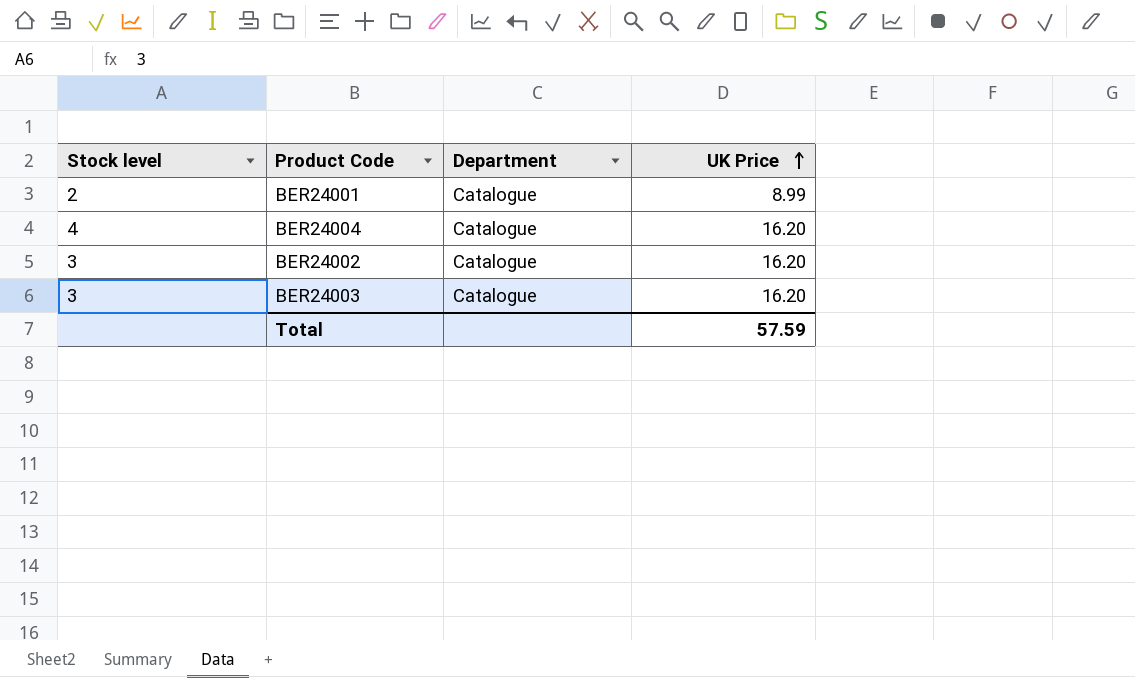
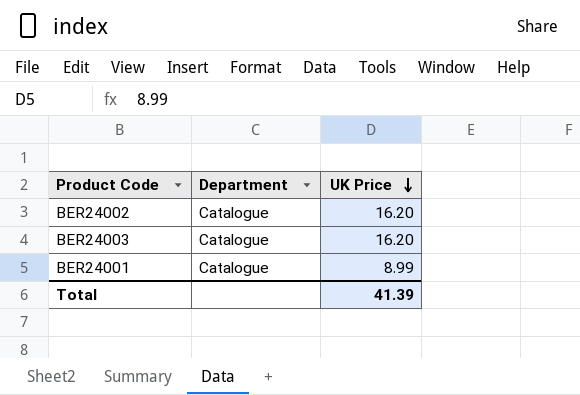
row order: UK Price ascending -> UK Price descending
column Stock level | position: 1 -> none
row BER24004: 4 | Catalogue | 16.20 -> none
Total | UK Price: 57.59 -> 41.39

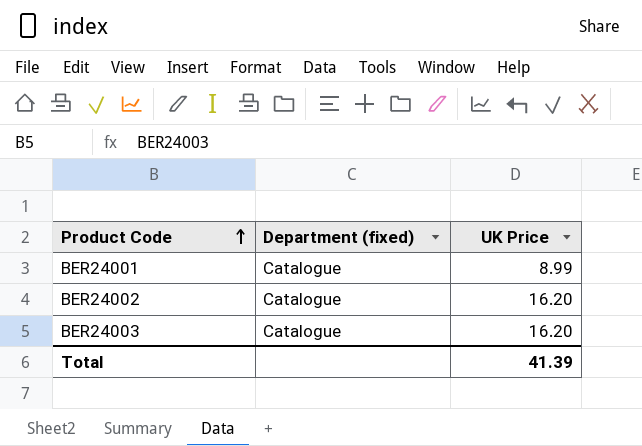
row order: UK Price descending -> Product Code ascending
column name: Department -> Department (fixed)

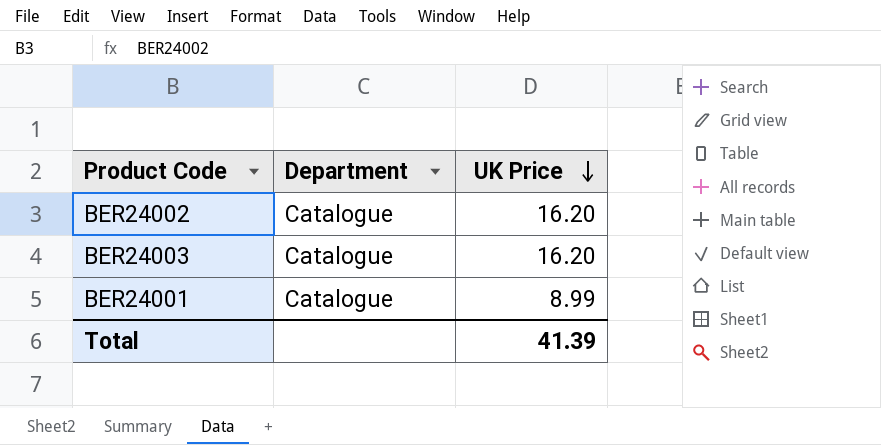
row order: Product Code ascending -> UK Price descending
column name: Department (fixed) -> Department

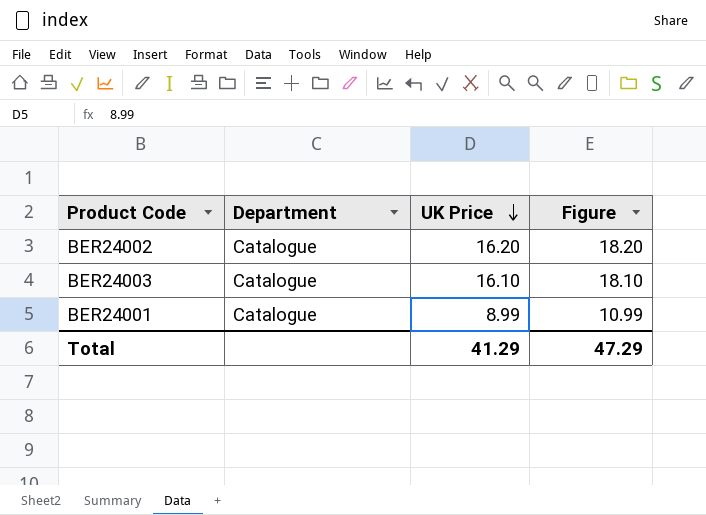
column Figure | formula: none -> [UK Price] + 2
BER24003 | UK Price: 16.20 -> 16.10
Total | UK Price: 41.39 -> 41.29

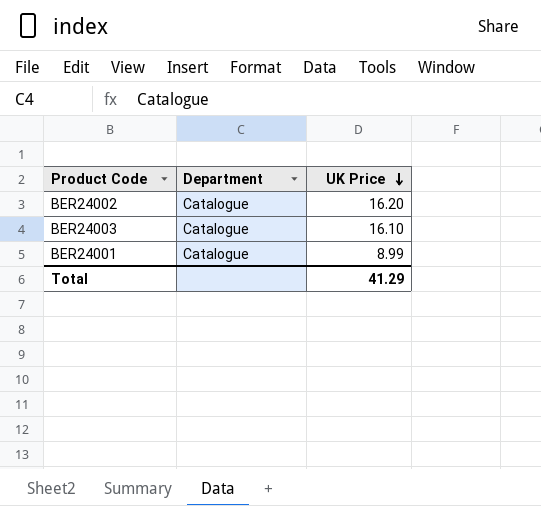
column Figure | formula: [UK Price] + 2 -> none

